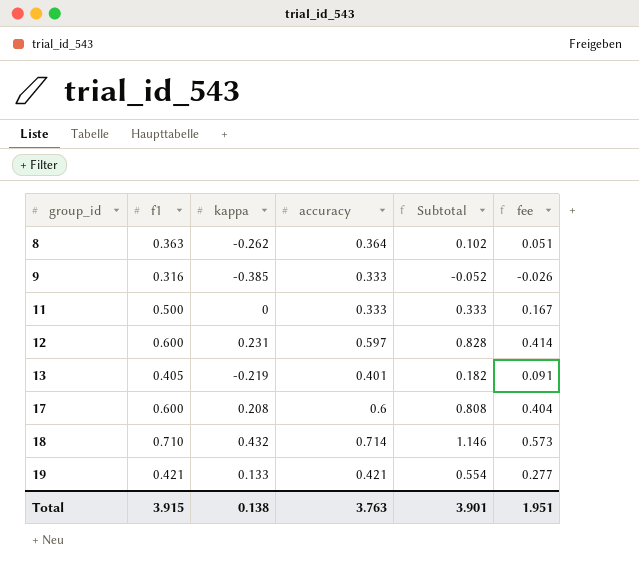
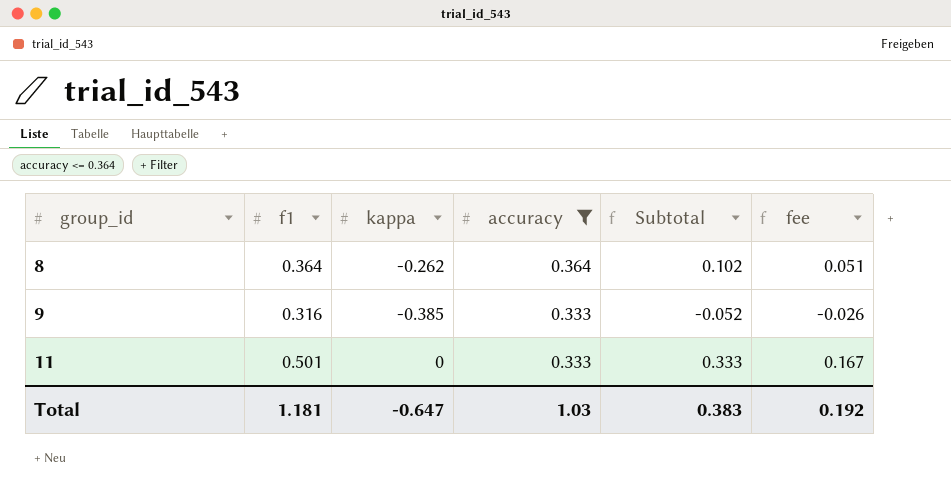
filter: none -> accuracy <= 0.364
8 | f1: 0.363 -> 0.364
11 | f1: 0.500 -> 0.501
Total | f1: 3.915 -> 1.181
Total | kappa: 0.138 -> -0.647
Total | accuracy: 3.763 -> 1.03
Total | Subtotal: 3.901 -> 0.383
Total | fee: 1.951 -> 0.192

